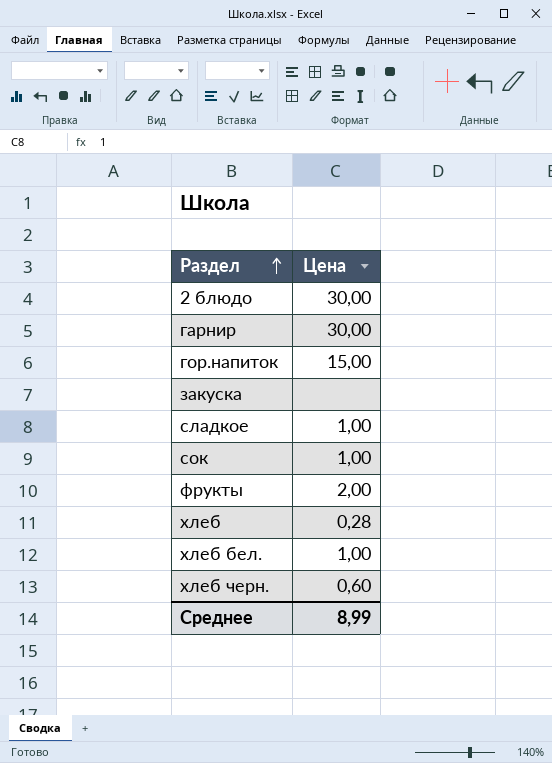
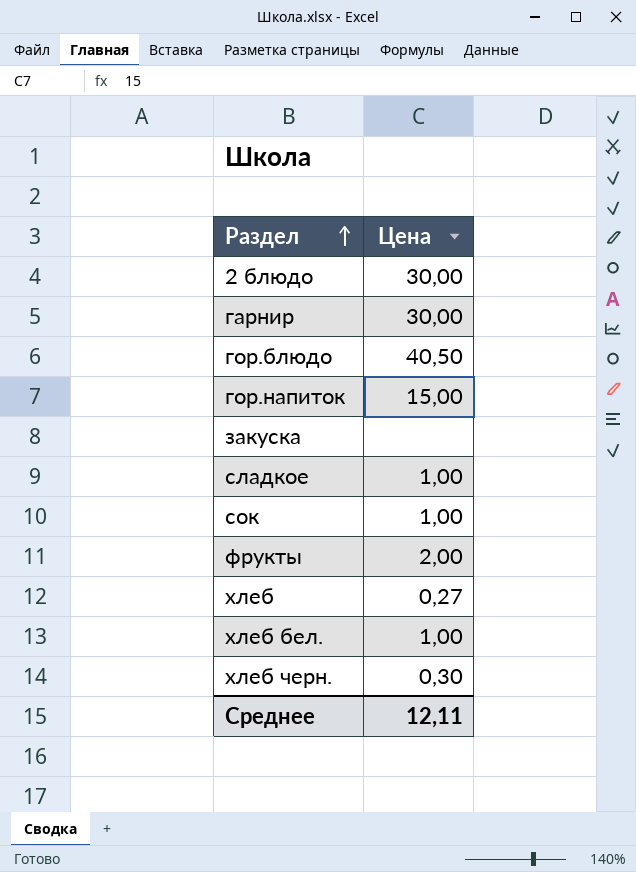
row гор.блюдо: none -> 40,50
хлеб | Цена: 0,28 -> 0,27
хлеб черн. | Цена: 0,60 -> 0,30
Среднее | Цена: 8,99 -> 12,11

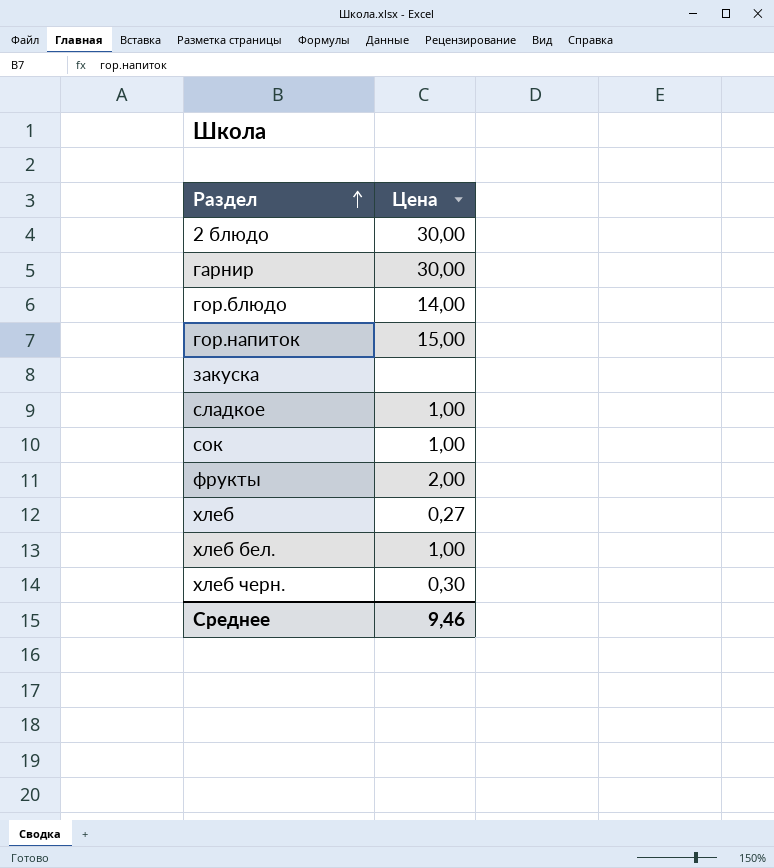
гор.блюдо | Цена: 40,50 -> 14,00
Среднее | Цена: 12,11 -> 9,46

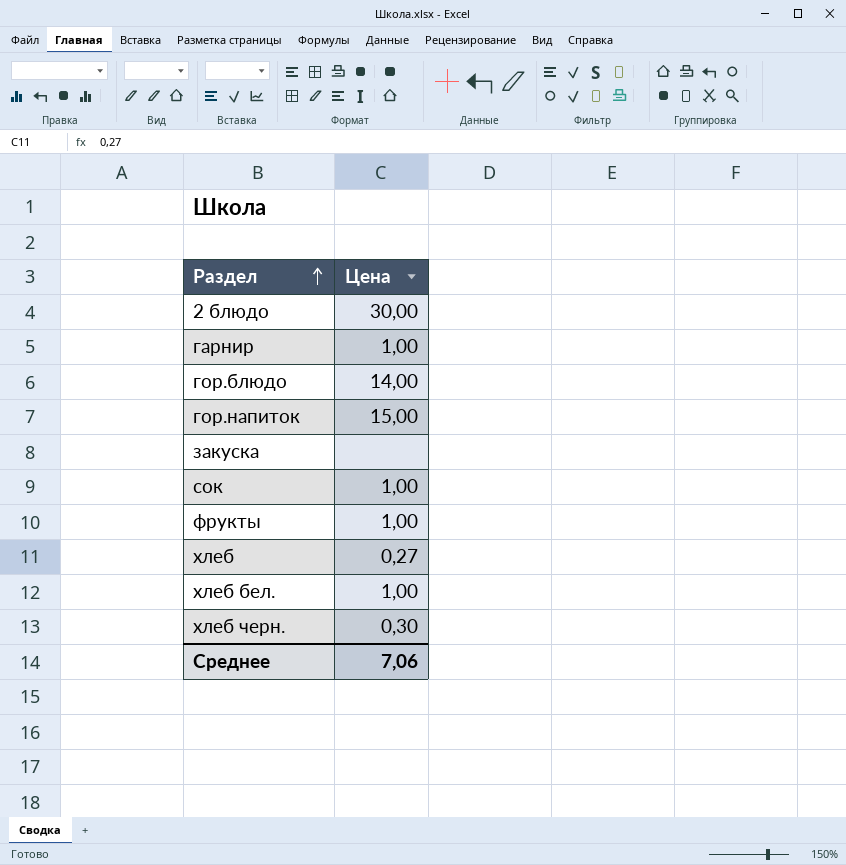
row сладкое: 1,00 -> none
гарнир | Цена: 30,00 -> 1,00
фрукты | Цена: 2,00 -> 1,00
Среднее | Цена: 9,46 -> 7,06

